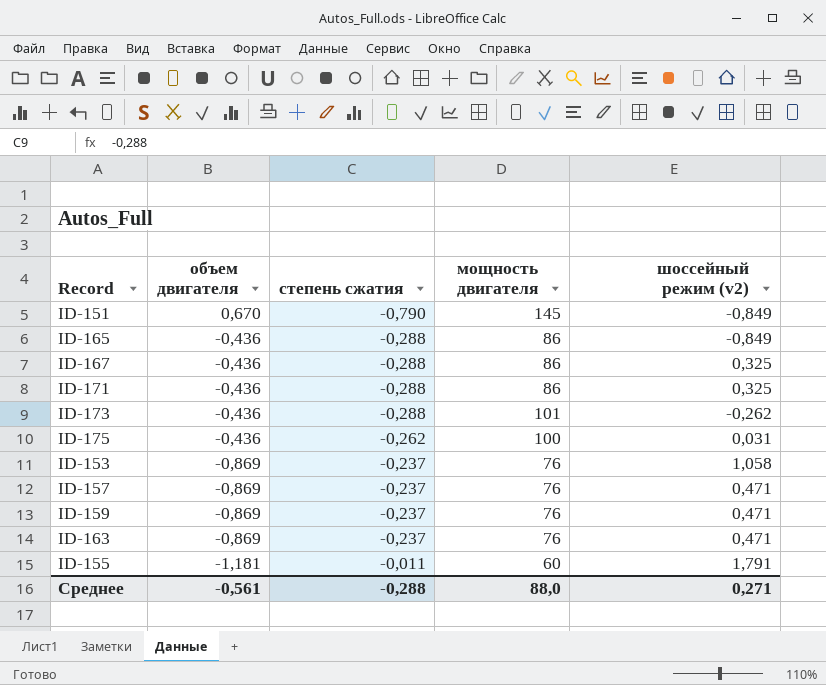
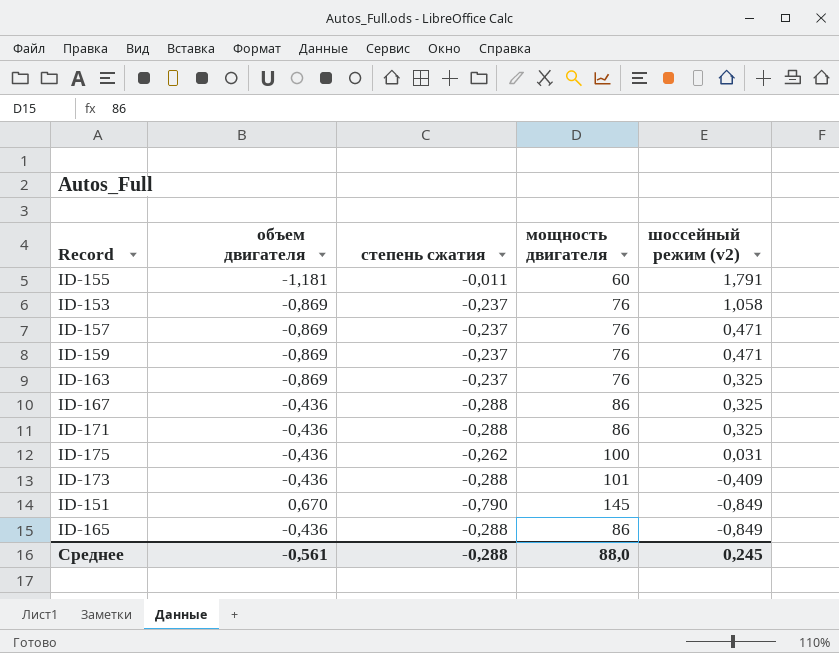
row order: объем двигателя descending -> шоссейный режим (v2) descending
ID-163 | шоссейный режим (v2): 0,471 -> 0,325
ID-173 | шоссейный режим (v2): -0,262 -> -0,409
Среднее | шоссейный режим (v2): 0,271 -> 0,245

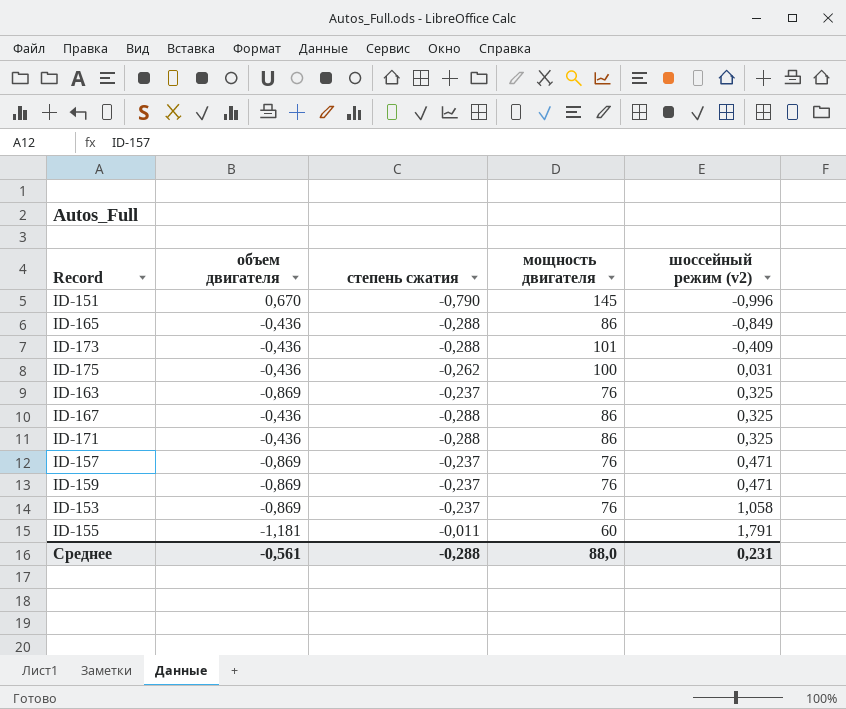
row order: шоссейный режим (v2) descending -> шоссейный режим (v2) ascending
ID-151 | шоссейный режим (v2): -0,849 -> -0,996
Среднее | шоссейный режим (v2): 0,245 -> 0,231

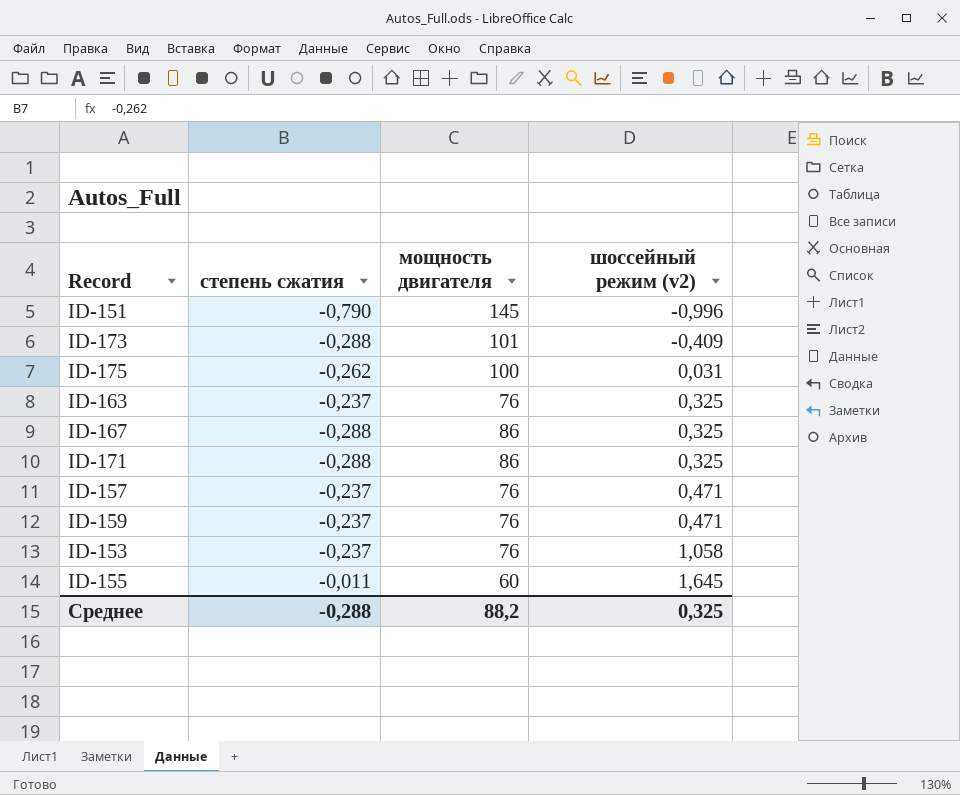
column объем двигателя | position: 2 -> none
row ID-165: -0,436 | -0,288 | 86 | -0,849 -> none
ID-155 | шоссейный режим (v2): 1,791 -> 1,645
Среднее | мощность двигателя: 88,0 -> 88,2
Среднее | шоссейный режим (v2): 0,231 -> 0,325

